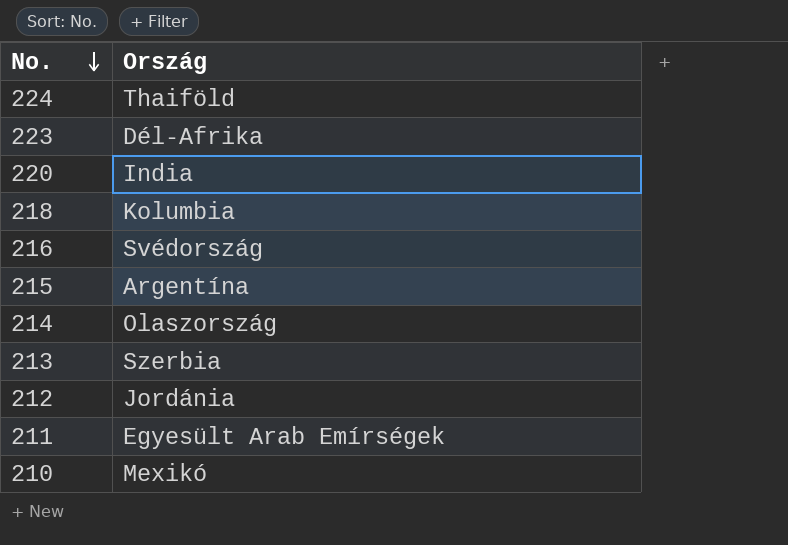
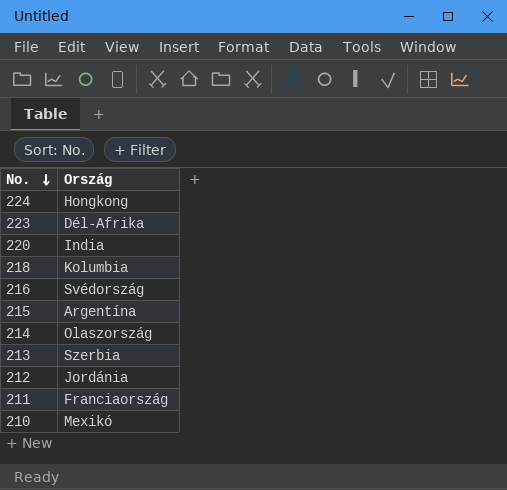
224 | Ország: Thaiföld -> Hongkong
211 | Ország: Egyesült Arab Emírségek -> Franciaország

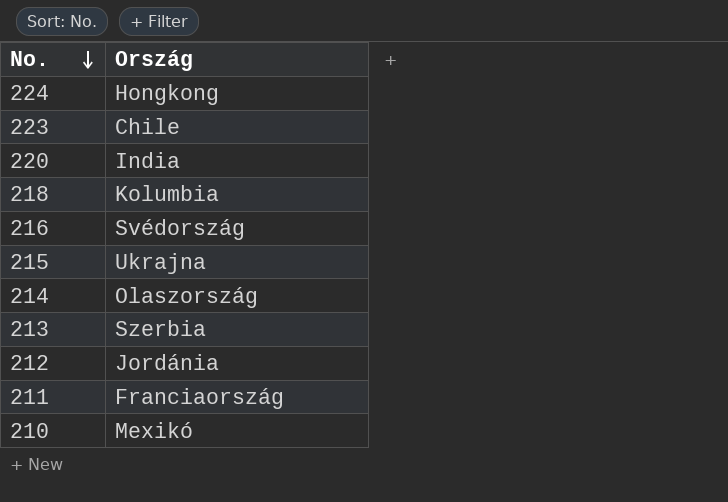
223 | Ország: Dél-Afrika -> Chile
215 | Ország: Argentína -> Ukrajna

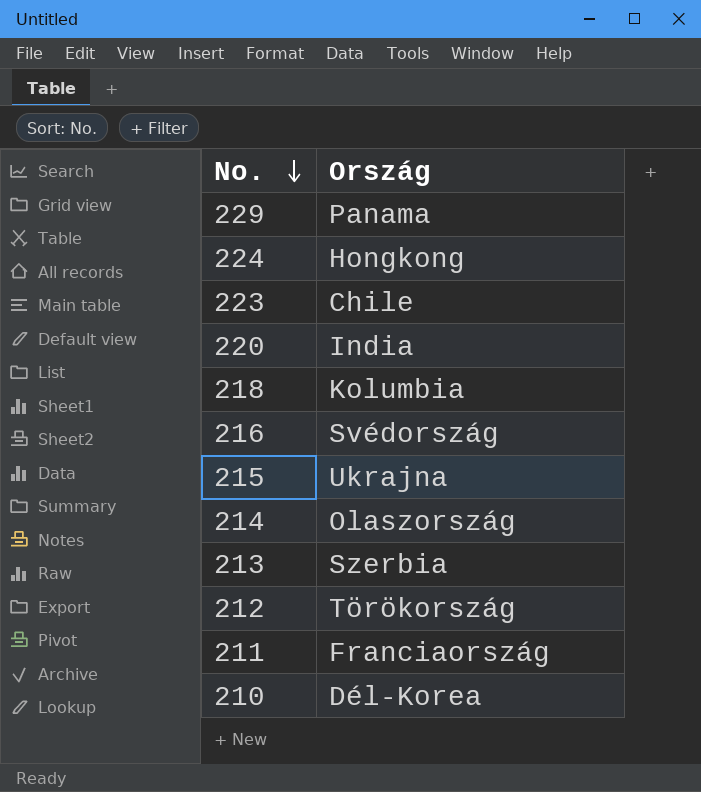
row 229: none -> Panama
212 | Ország: Jordánia -> Törökország
210 | Ország: Mexikó -> Dél-Korea

